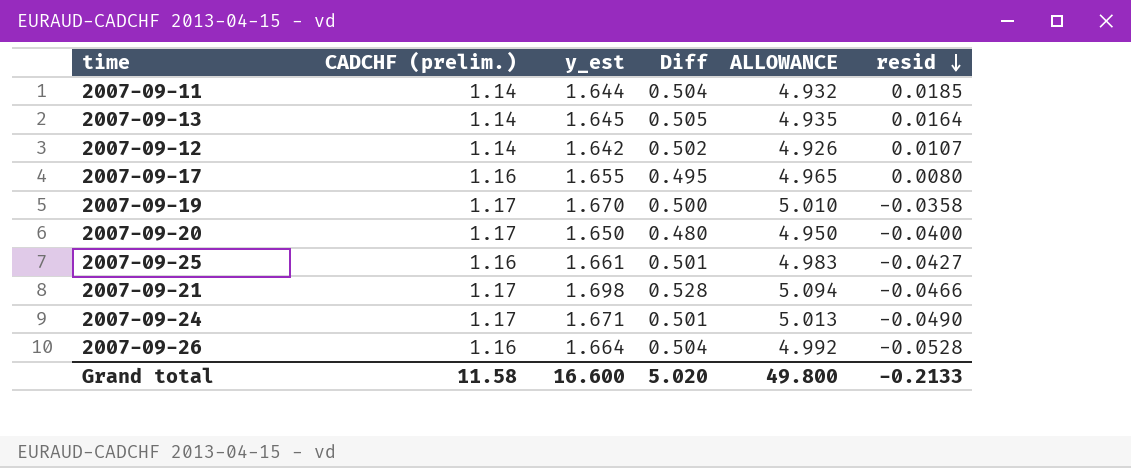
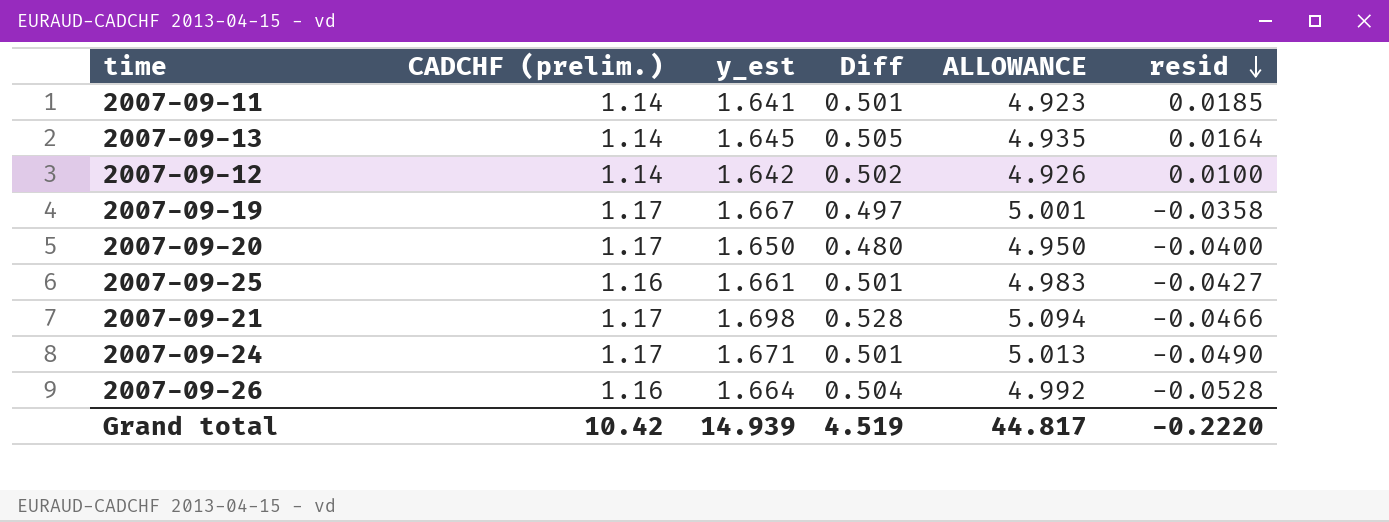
row 2007-09-17: 1.16 | 1.655 | 0.495 | 4.965 | 0.0080 -> none
2007-09-11 | y_est: 1.644 -> 1.641
2007-09-11 | Diff: 0.504 -> 0.501
2007-09-11 | ALLOWANCE: 4.932 -> 4.923
2007-09-12 | resid: 0.0107 -> 0.0100
2007-09-19 | y_est: 1.670 -> 1.667
2007-09-19 | Diff: 0.500 -> 0.497
2007-09-19 | ALLOWANCE: 5.010 -> 5.001
Grand total | CADCHF (prelim.): 11.58 -> 10.42
Grand total | y_est: 16.600 -> 14.939
Grand total | Diff: 5.020 -> 4.519
Grand total | ALLOWANCE: 49.800 -> 44.817
Grand total | resid: -0.2133 -> -0.2220

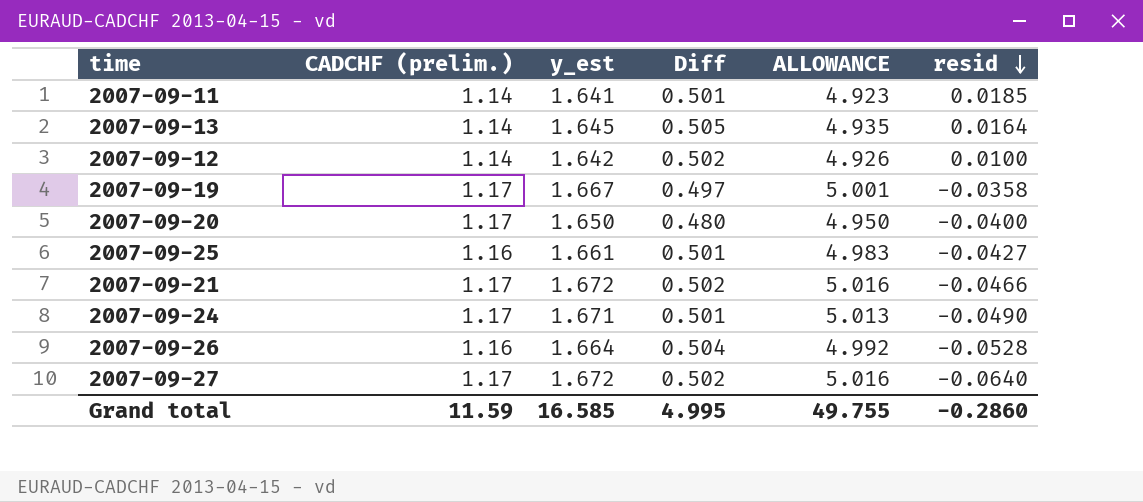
2007-09-21 | y_est: 1.698 -> 1.672
2007-09-21 | Diff: 0.528 -> 0.502
2007-09-21 | ALLOWANCE: 5.094 -> 5.016
row 2007-09-27: none -> 1.17 | 1.672 | 0.502 | 5.016 | -0.0640
Grand total | CADCHF (prelim.): 10.42 -> 11.59
Grand total | y_est: 14.939 -> 16.585
Grand total | Diff: 4.519 -> 4.995
Grand total | ALLOWANCE: 44.817 -> 49.755
Grand total | resid: -0.2220 -> -0.2860

